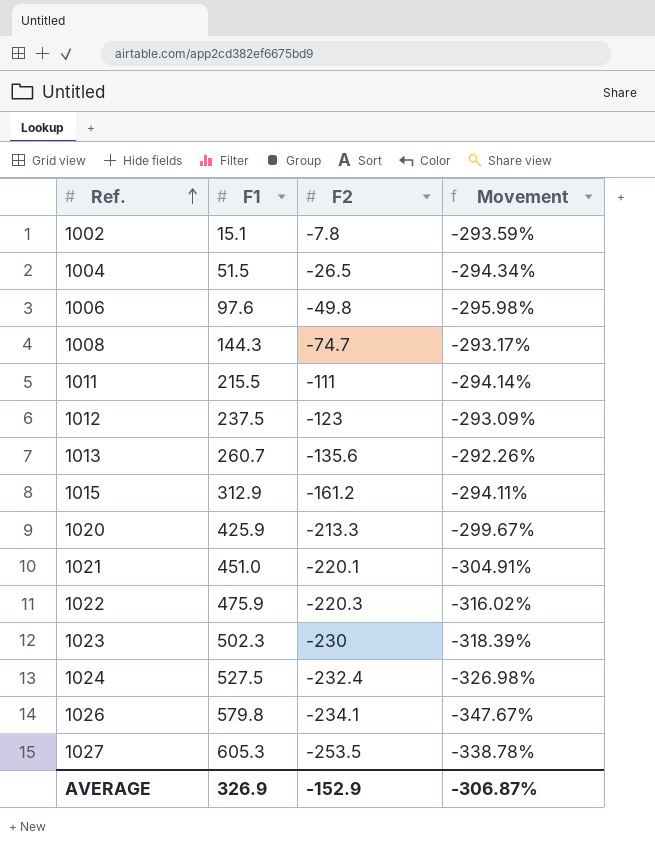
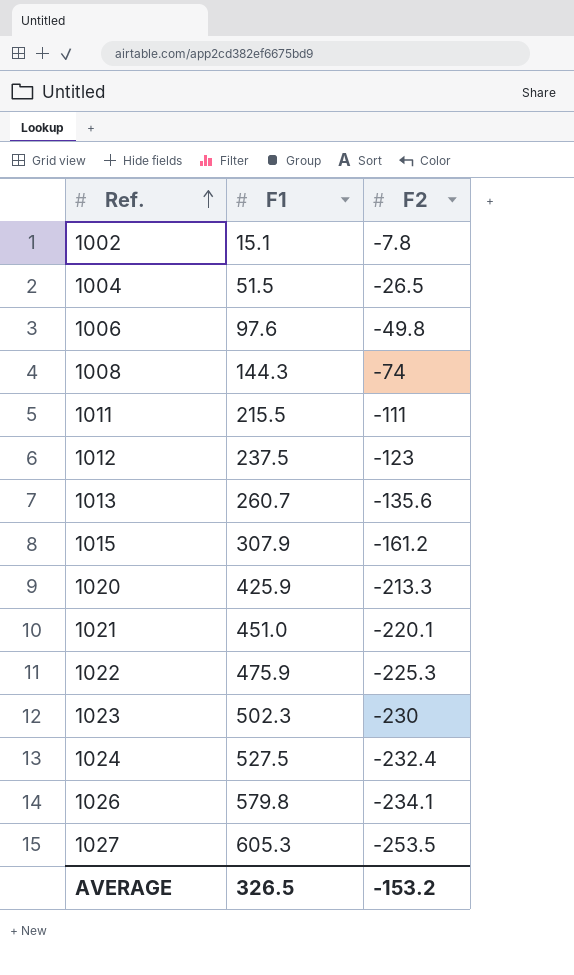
column Movement | formula: ([F1] - [F2]) / [F2] -> none
1008 | F2: -74.7 -> -74
1015 | F1: 312.9 -> 307.9
1022 | F2: -220.3 -> -225.3
AVERAGE | F1: 326.9 -> 326.5
AVERAGE | F2: -152.9 -> -153.2

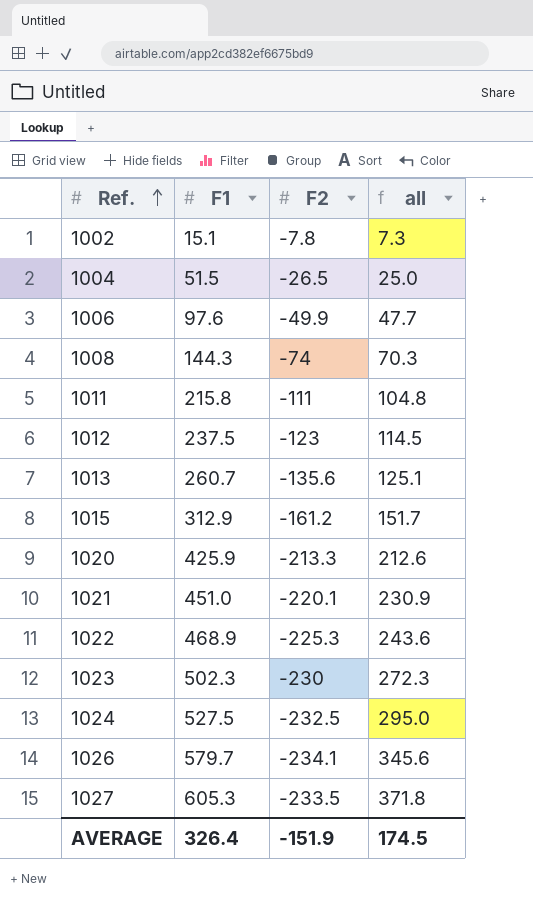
column all | formula: none -> [F1] + [F2]
1006 | F2: -49.8 -> -49.9
1011 | F1: 215.5 -> 215.8
1015 | F1: 307.9 -> 312.9
1022 | F1: 475.9 -> 468.9
1024 | F2: -232.4 -> -232.5
1026 | F1: 579.8 -> 579.7
1027 | F2: -253.5 -> -233.5
AVERAGE | F1: 326.5 -> 326.4
AVERAGE | F2: -153.2 -> -151.9

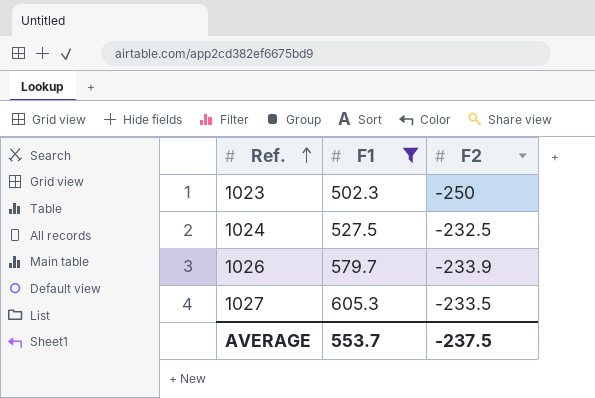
filter: none -> F1 >= 502.3
column all | formula: [F1] + [F2] -> none
1023 | F2: -230 -> -250
1026 | F2: -234.1 -> -233.9
AVERAGE | F1: 326.4 -> 553.7
AVERAGE | F2: -151.9 -> -237.5

